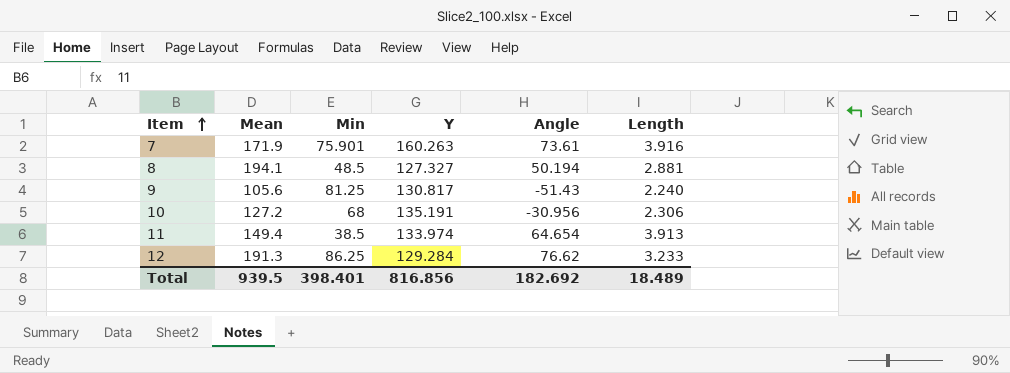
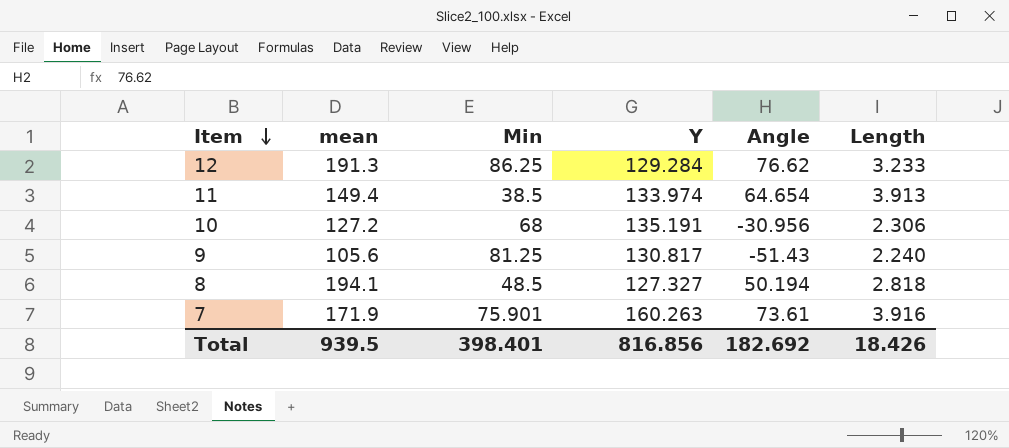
row order: Item ascending -> Item descending
column name: Mean -> mean
8 | Length: 2.881 -> 2.818
Total | Length: 18.489 -> 18.426

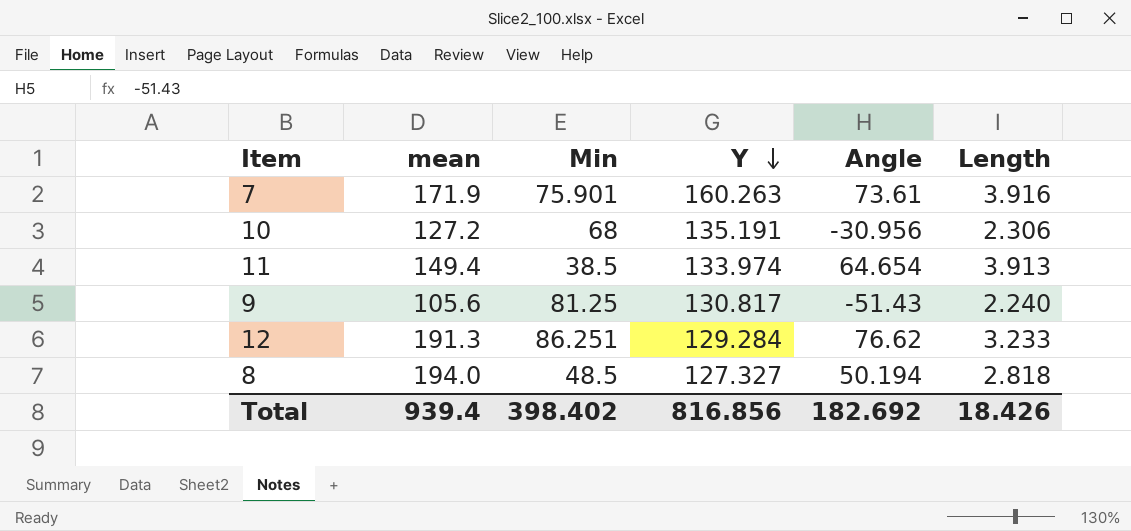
row order: Item descending -> Y descending
12 | Min: 86.25 -> 86.251
8 | mean: 194.1 -> 194.0
Total | mean: 939.5 -> 939.4
Total | Min: 398.401 -> 398.402

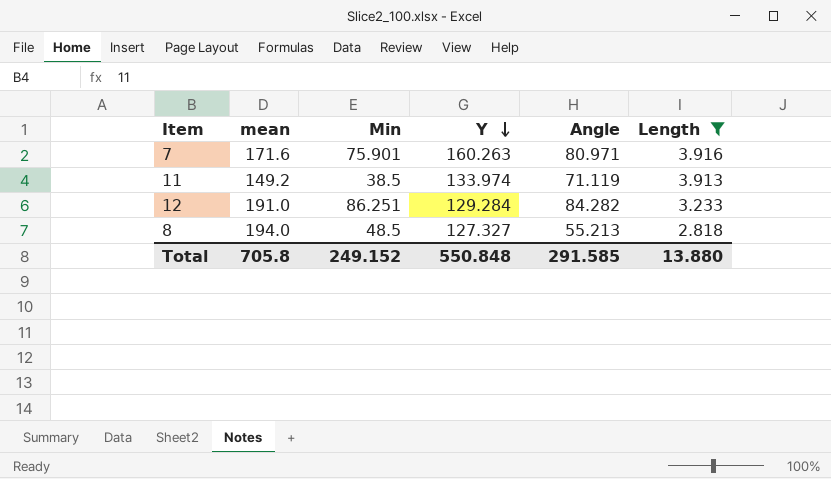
filter: none -> Length >= 2.818
7 | mean: 171.9 -> 171.6
7 | Angle: 73.61 -> 80.971
11 | mean: 149.4 -> 149.2
11 | Angle: 64.654 -> 71.119
12 | mean: 191.3 -> 191.0
12 | Angle: 76.62 -> 84.282
8 | Angle: 50.194 -> 55.213
Total | mean: 939.4 -> 705.8
Total | Min: 398.402 -> 249.152
Total | Y: 816.856 -> 550.848
Total | Angle: 182.692 -> 291.585
Total | Length: 18.426 -> 13.880

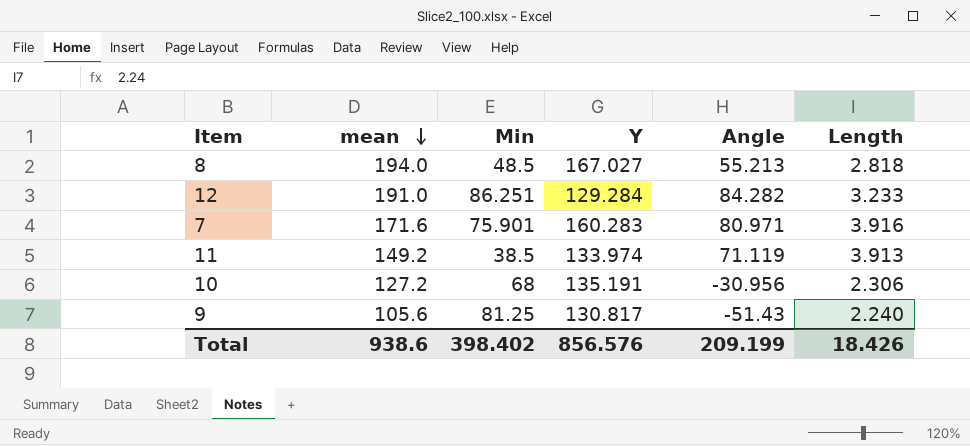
filter: Length >= 2.818 -> none
row order: Y descending -> mean descending
8 | Y: 127.327 -> 167.027
7 | Y: 160.263 -> 160.283
Total | mean: 705.8 -> 938.6
Total | Min: 249.152 -> 398.402
Total | Y: 550.848 -> 856.576
Total | Angle: 291.585 -> 209.199
Total | Length: 13.880 -> 18.426

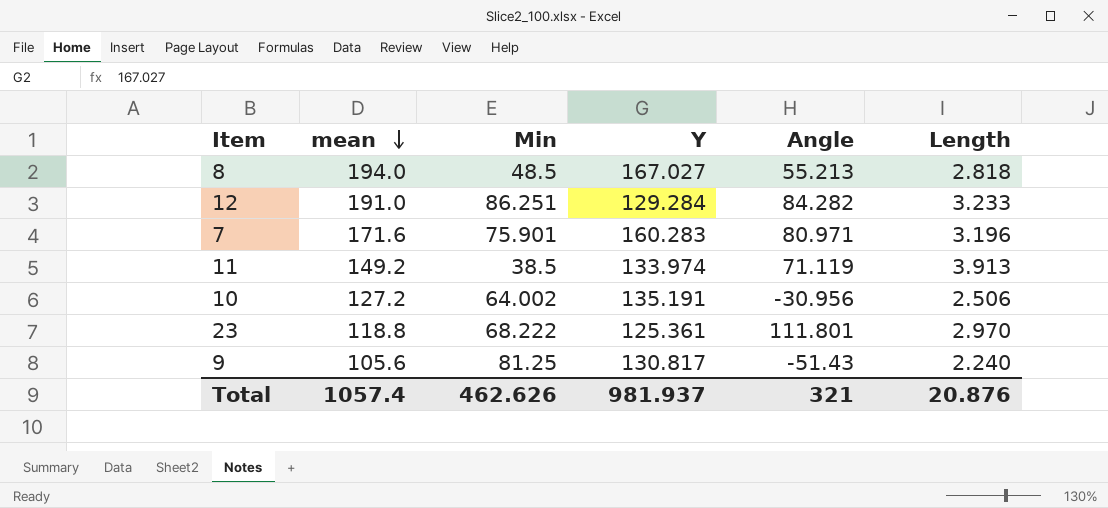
7 | Length: 3.916 -> 3.196
10 | Min: 68 -> 64.002
10 | Length: 2.306 -> 2.506
row 23: none -> 118.8 | 68.222 | 125.361 | 111.801 | 2.970
Total | mean: 938.6 -> 1057.4
Total | Min: 398.402 -> 462.626
Total | Y: 856.576 -> 981.937
Total | Angle: 209.199 -> 321
Total | Length: 18.426 -> 20.876

